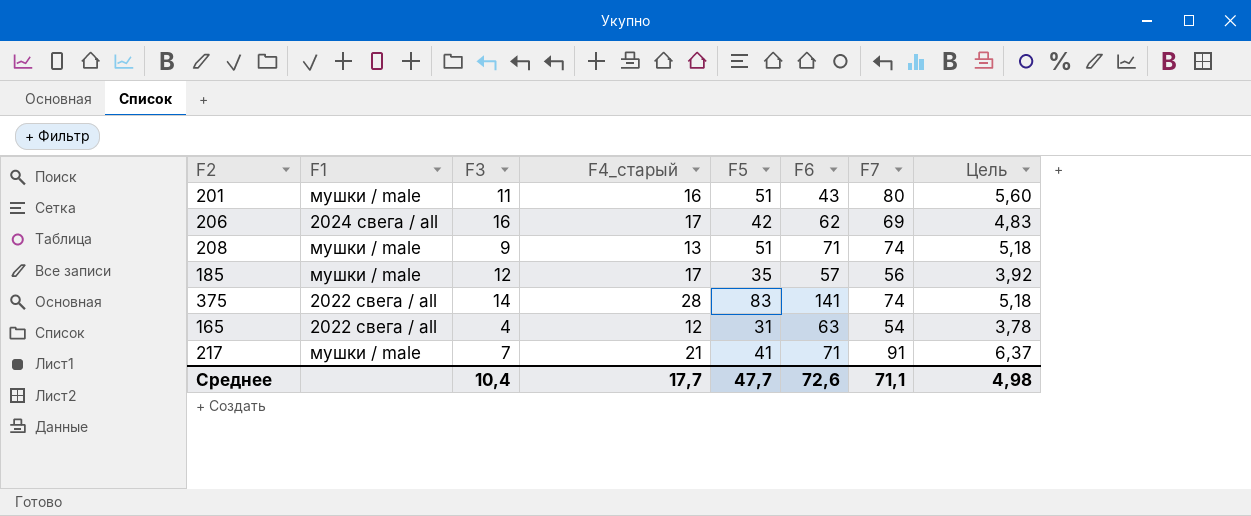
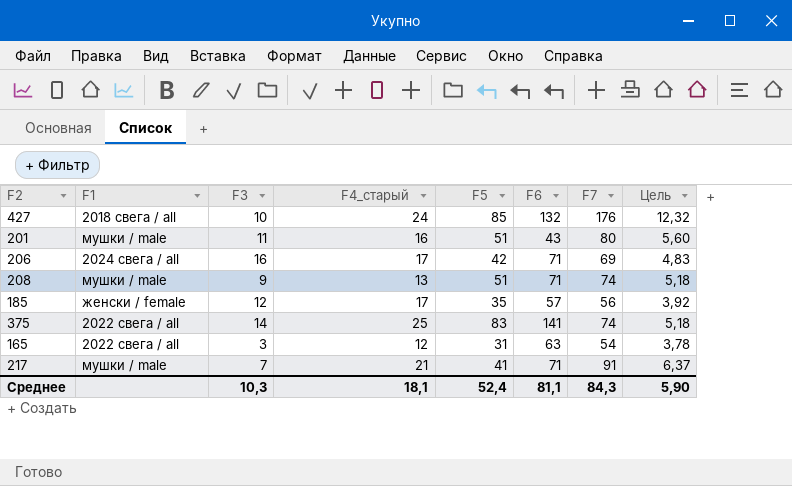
row 427: none -> 2018 свега / аll | 10 | 24 | 85 | 132 | 176 | 12,32
206 | F6: 62 -> 71
185 | F1: мушки / male -> женски / female
375 | F4_старый: 28 -> 25
165 | F3: 4 -> 3
Среднее | F3: 10,4 -> 10,3
Среднее | F4_старый: 17,7 -> 18,1
Среднее | F5: 47,7 -> 52,4
Среднее | F6: 72,6 -> 81,1
Среднее | F7: 71,1 -> 84,3
Среднее | Цель: 4,98 -> 5,90

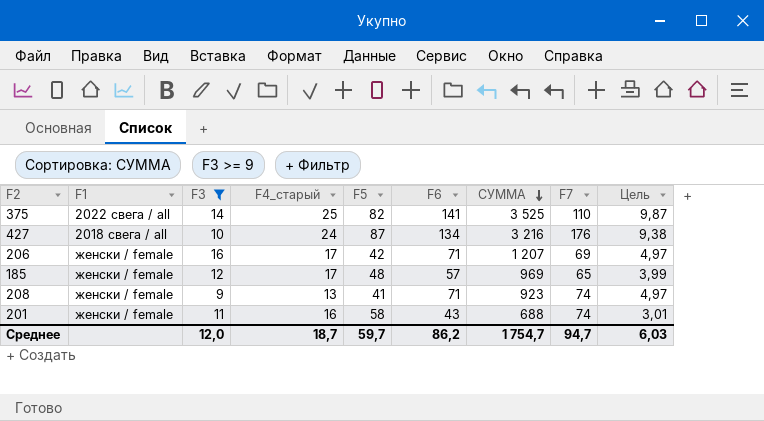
filter: none -> F3 >= 9
row order: none -> СУММА descending
column СУММА | formula: none -> [F4_старый] * [F6]
column Цель | formula: [F7] * 0,07 -> [F6] * 0,07
375 | F5: 83 -> 82
375 | F7: 74 -> 110
427 | F5: 85 -> 87
427 | F6: 132 -> 134
206 | F1: 2024 свега / аll -> женски / female
185 | F5: 35 -> 48
185 | F7: 56 -> 65
208 | F1: мушки / male -> женски / female
208 | F5: 51 -> 41
201 | F1: мушки / male -> женски / female
201 | F5: 51 -> 58
201 | F7: 80 -> 74
Среднее | F3: 10,3 -> 12,0
Среднее | F4_старый: 18,1 -> 18,7
Среднее | F5: 52,4 -> 59,7
Среднее | F6: 81,1 -> 86,2
Среднее | F7: 84,3 -> 94,7
Среднее | Цель: 5,90 -> 6,03

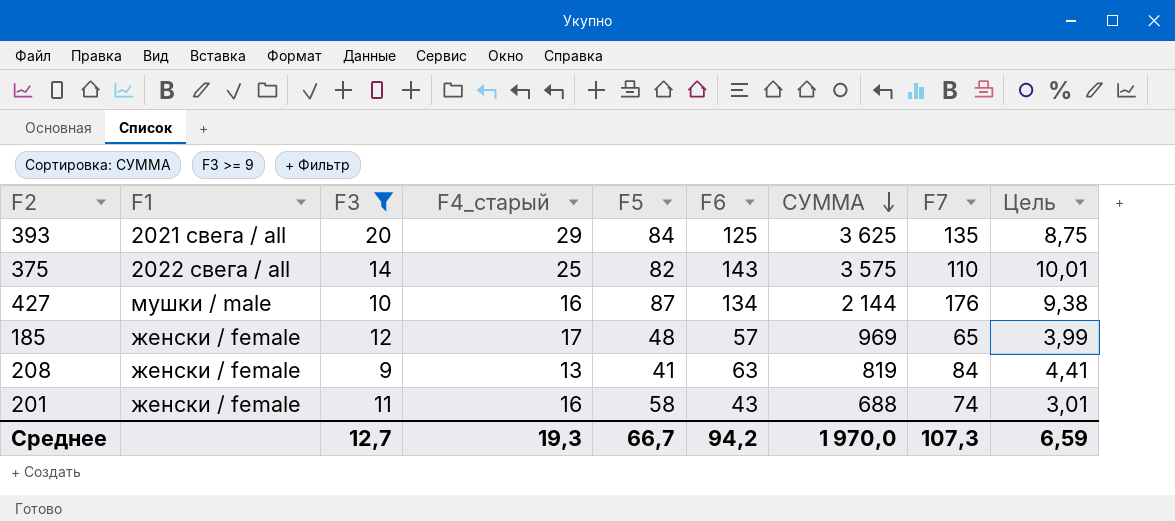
row 206: женски / female | 16 | 17 | 42 | 71 | 1 207 | 69 | 4,97 -> none
row 393: none -> 2021 свега / аll | 20 | 29 | 84 | 125 | 3 625 | 135 | 8,75
375 | F6: 141 -> 143
375 | СУММА: 3 525 -> 3 575
375 | Цель: 9,87 -> 10,01
427 | F1: 2018 свега / аll -> мушки / male
427 | F4_старый: 24 -> 16
427 | СУММА: 3 216 -> 2 144
208 | F6: 71 -> 63
208 | СУММА: 923 -> 819
208 | F7: 74 -> 84
208 | Цель: 4,97 -> 4,41
Среднее | F3: 12,0 -> 12,7
Среднее | F4_старый: 18,7 -> 19,3
Среднее | F5: 59,7 -> 66,7
Среднее | F6: 86,2 -> 94,2
Среднее | СУММА: 1 754,7 -> 1 970,0
Среднее | F7: 94,7 -> 107,3
Среднее | Цель: 6,03 -> 6,59

